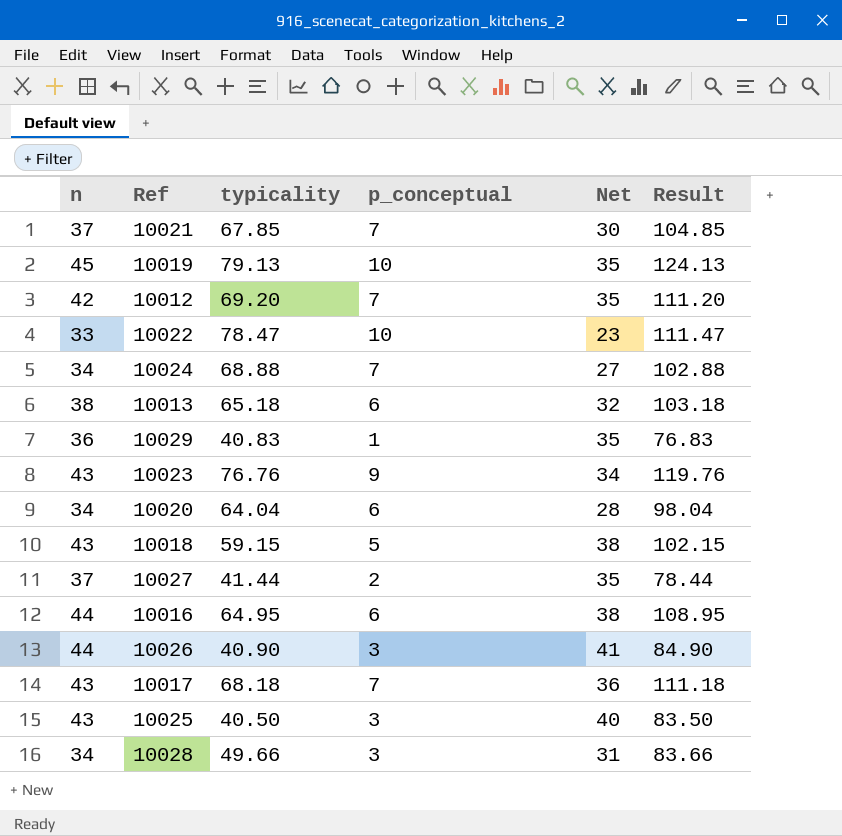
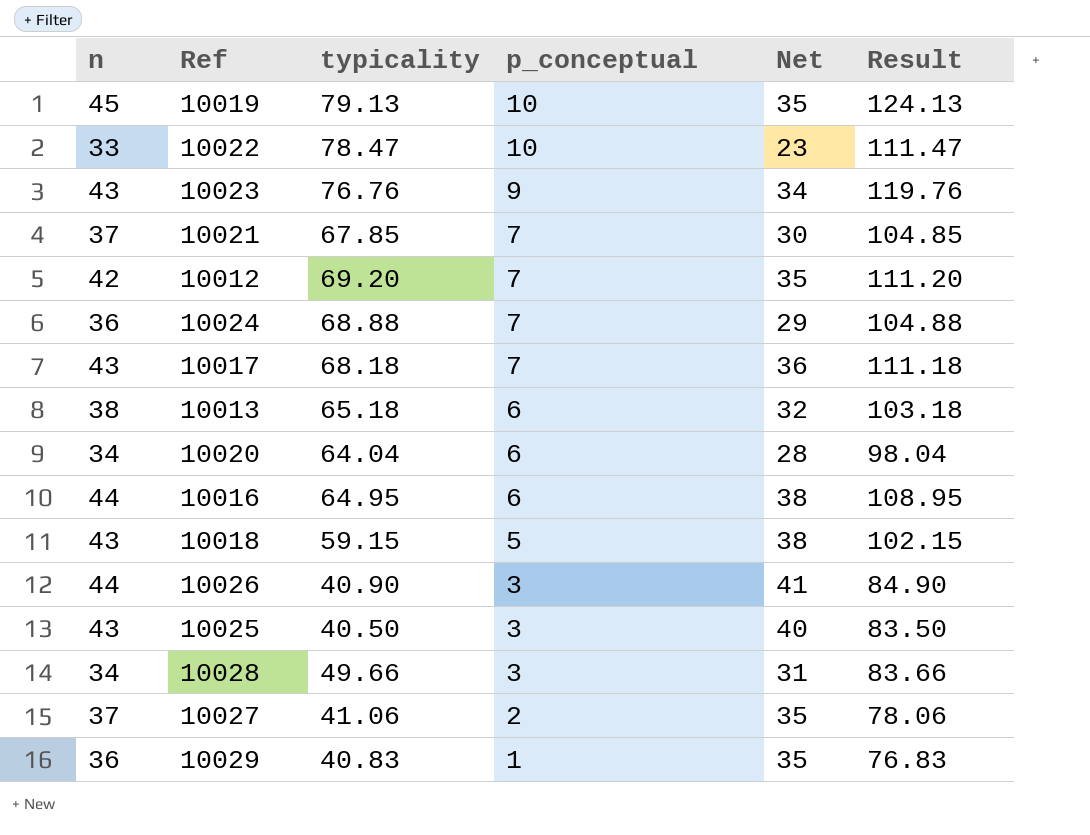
row order: none -> p_conceptual descending
10024 | n: 34 -> 36
10024 | Net: 27 -> 29
10024 | Result: 102.88 -> 104.88
10027 | typicality: 41.44 -> 41.06
10027 | Result: 78.44 -> 78.06

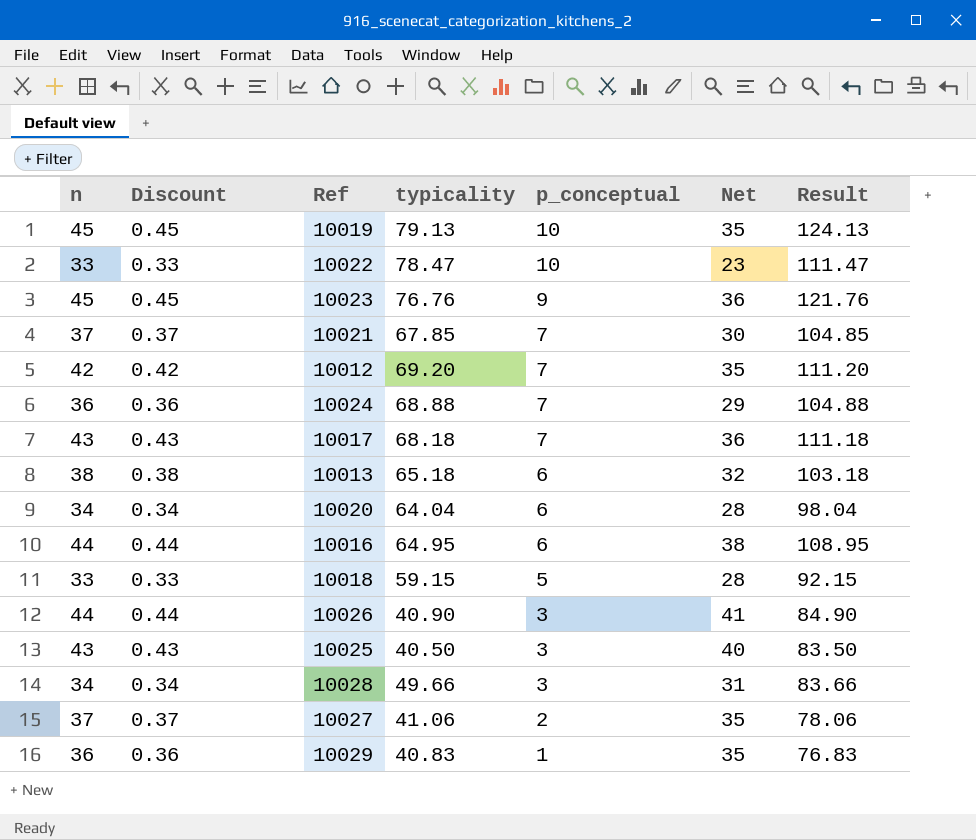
column Discount | formula: none -> [n] * 0.01
10023 | n: 43 -> 45
10023 | Net: 34 -> 36
10023 | Result: 119.76 -> 121.76
10018 | n: 43 -> 33
10018 | Net: 38 -> 28
10018 | Result: 102.15 -> 92.15

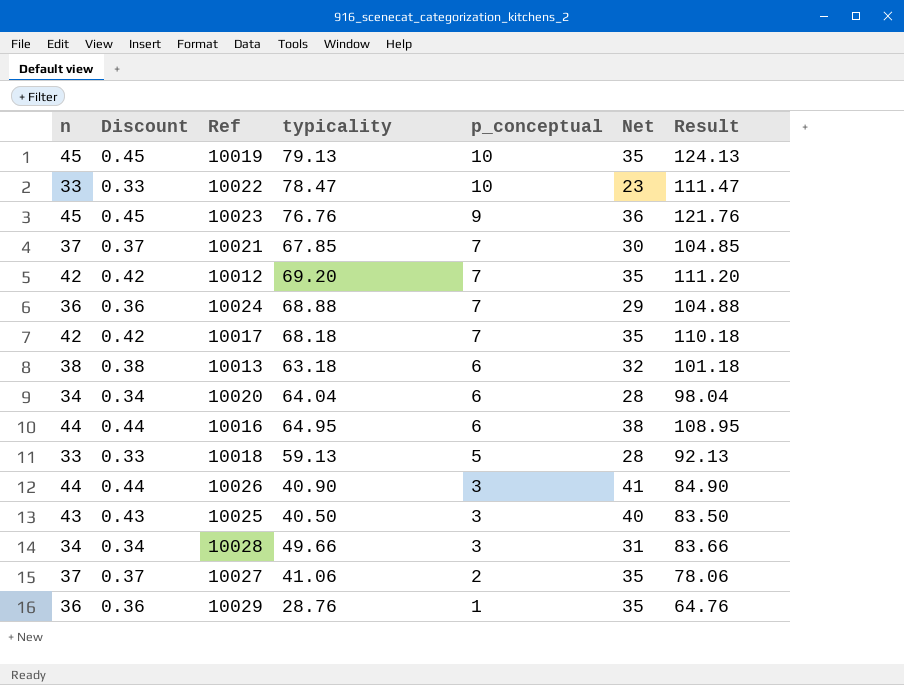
10017 | n: 43 -> 42
10017 | Discount: 0.43 -> 0.42
10017 | Net: 36 -> 35
10017 | Result: 111.18 -> 110.18
10013 | typicality: 65.18 -> 63.18
10013 | Result: 103.18 -> 101.18
10018 | typicality: 59.15 -> 59.13
10018 | Result: 92.15 -> 92.13
10029 | typicality: 40.83 -> 28.76
10029 | Result: 76.83 -> 64.76

